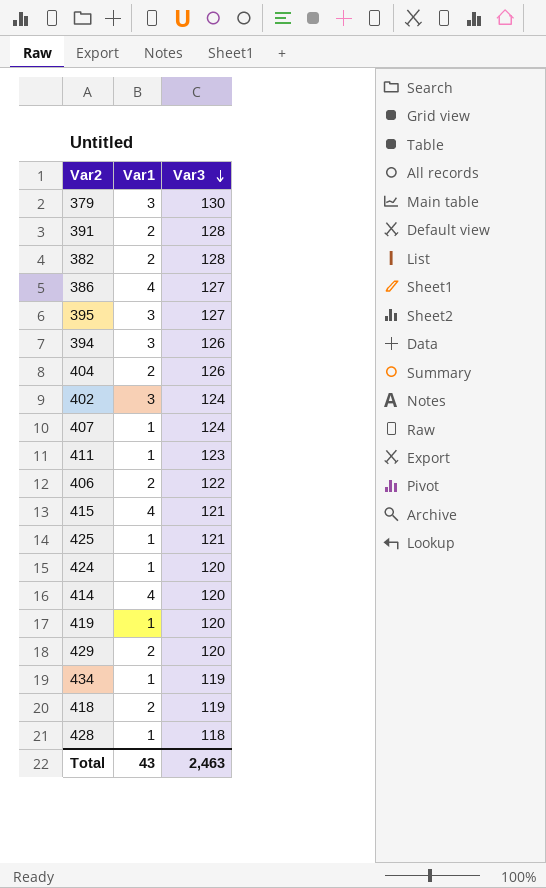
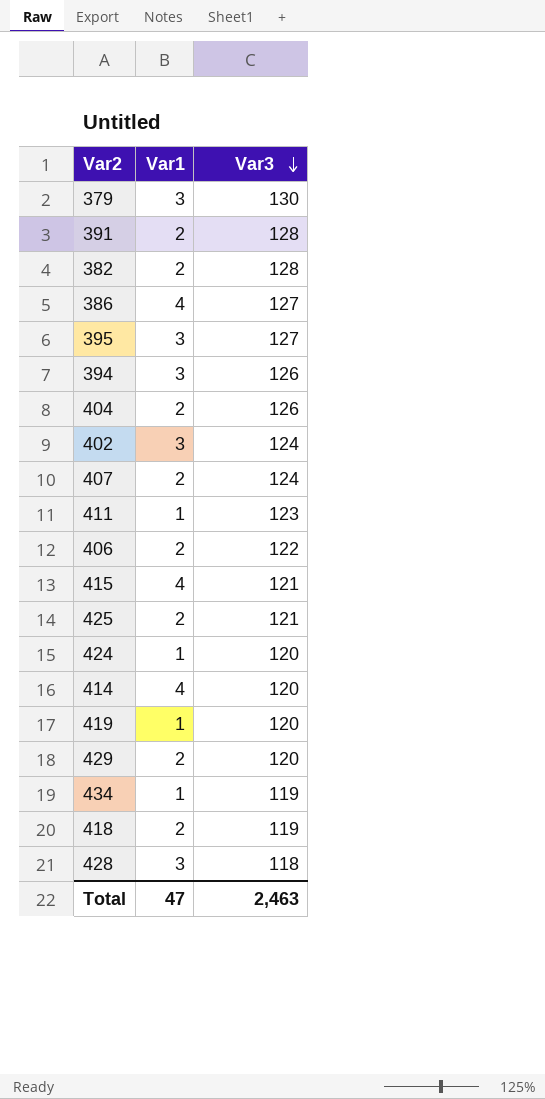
407 | Var1: 1 -> 2
425 | Var1: 1 -> 2
428 | Var1: 1 -> 3
Total | Var1: 43 -> 47

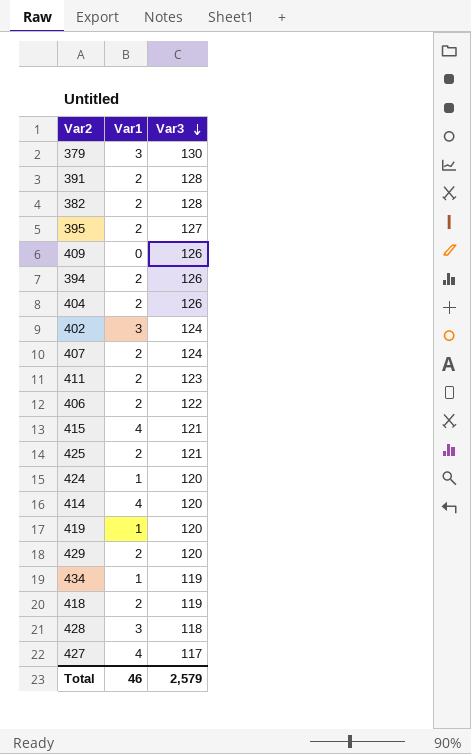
row 386: 4 | 127 -> none
395 | Var1: 3 -> 2
row 409: none -> 0 | 126
394 | Var1: 3 -> 2
411 | Var1: 1 -> 2
row 427: none -> 4 | 117
Total | Var1: 47 -> 46
Total | Var3: 2,463 -> 2,579

